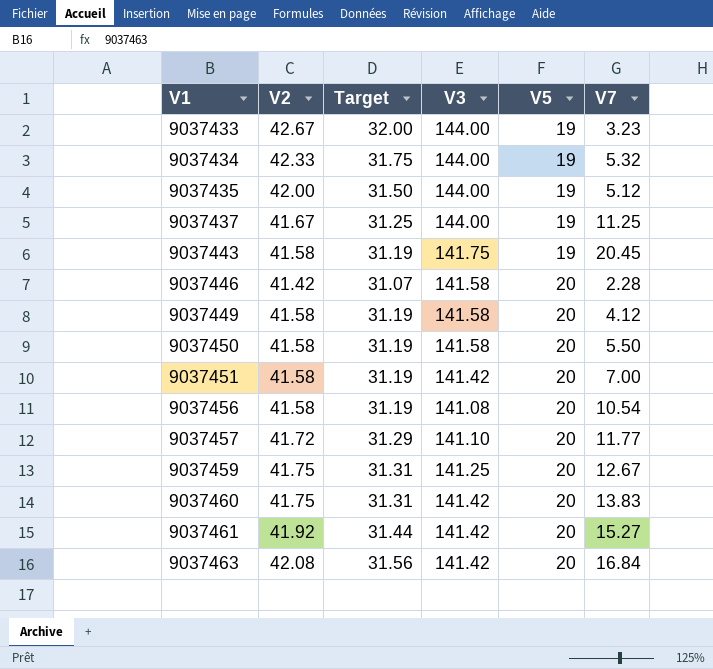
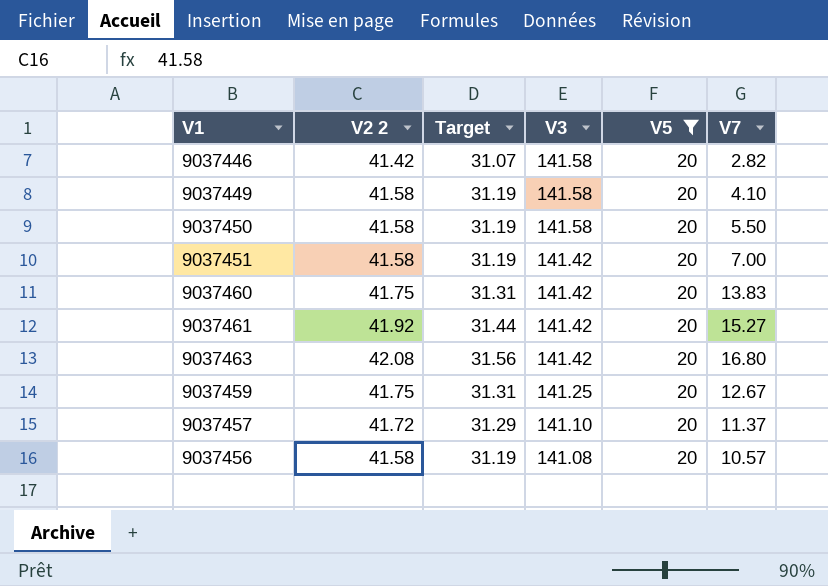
filter: none -> V5 = 20
row order: V1 ascending -> V3 descending
column name: V2 -> V2 2
9037446 | V7: 2.28 -> 2.82
9037449 | V7: 4.12 -> 4.10
9037463 | V7: 16.84 -> 16.80
9037457 | V7: 11.77 -> 11.37
9037456 | V7: 10.54 -> 10.57

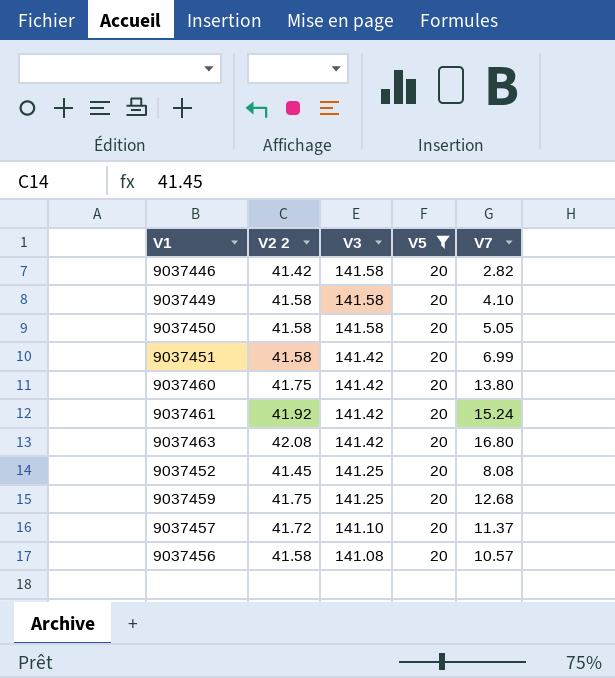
column Target | formula: [V2 2] * 0.75 -> none
9037450 | V7: 5.50 -> 5.05
9037451 | V7: 7.00 -> 6.99
9037460 | V7: 13.83 -> 13.80
9037461 | V7: 15.27 -> 15.24
row 9037452: none -> 41.45 | 141.25 | 20 | 8.08
9037459 | V7: 12.67 -> 12.68

